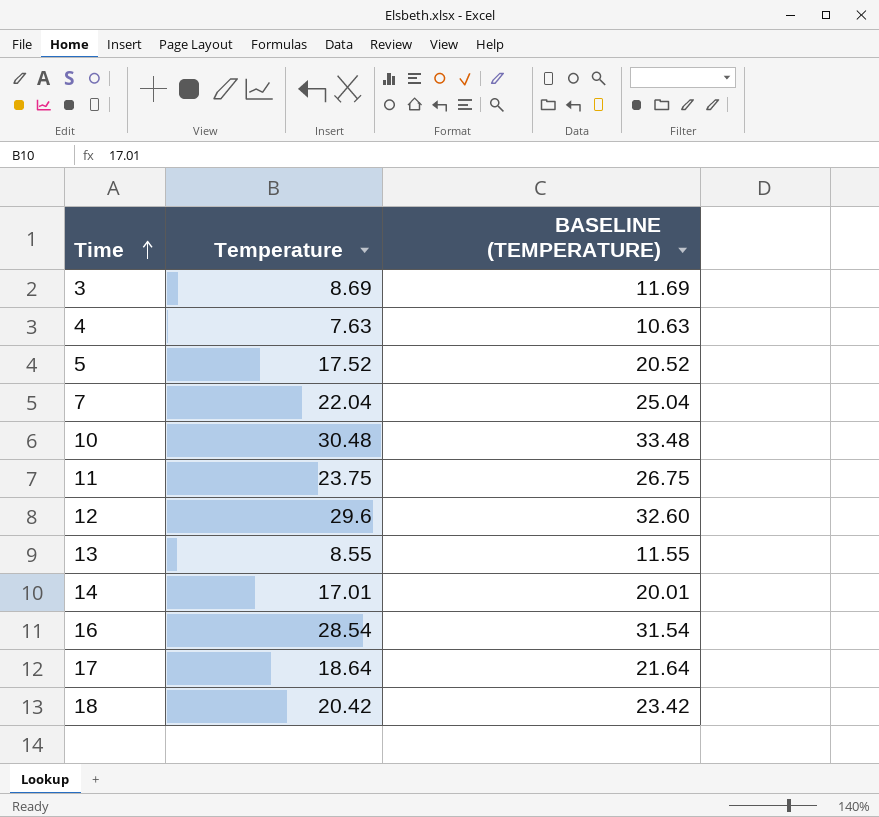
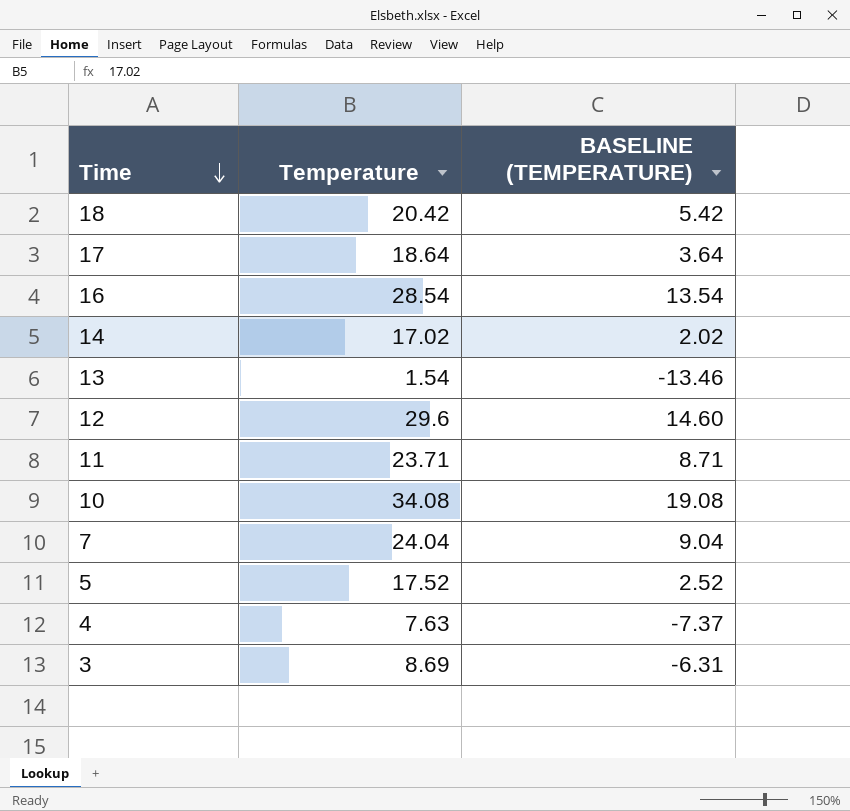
row order: Time ascending -> Time descending
column BASELINE (TEMPERATURE) | formula: [Temperature] + 3 -> [Temperature] - 15
14 | Temperature: 17.01 -> 17.02
13 | Temperature: 8.55 -> 1.54
11 | Temperature: 23.75 -> 23.71
10 | Temperature: 30.48 -> 34.08
7 | Temperature: 22.04 -> 24.04

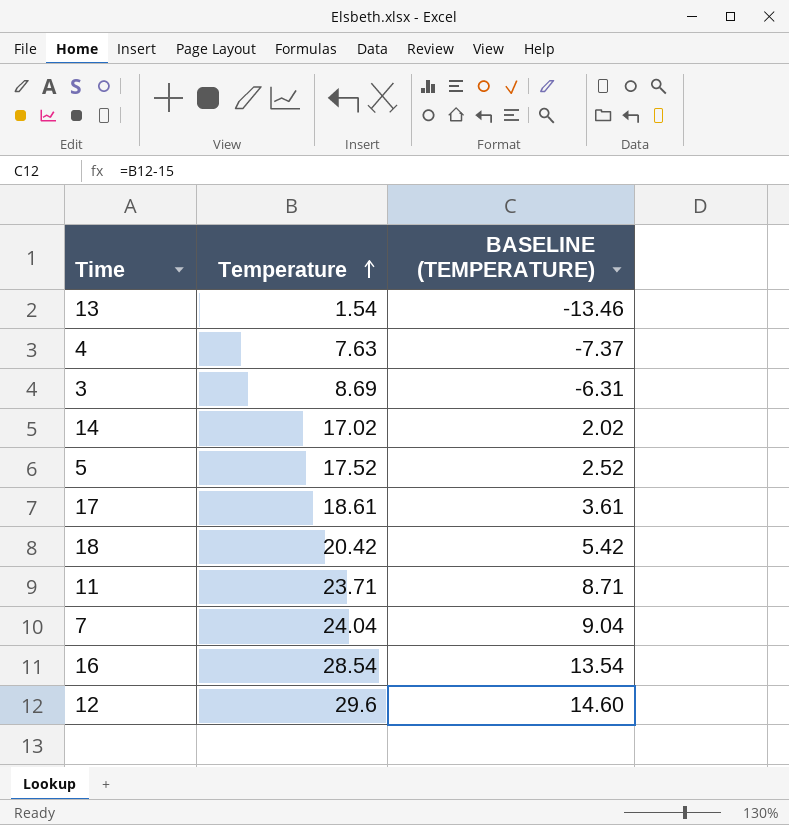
row order: Time descending -> Temperature ascending
row 10: 34.08 | 19.08 -> none
17 | Temperature: 18.64 -> 18.61
17 | BASELINE (TEMPERATURE): 3.64 -> 3.61

